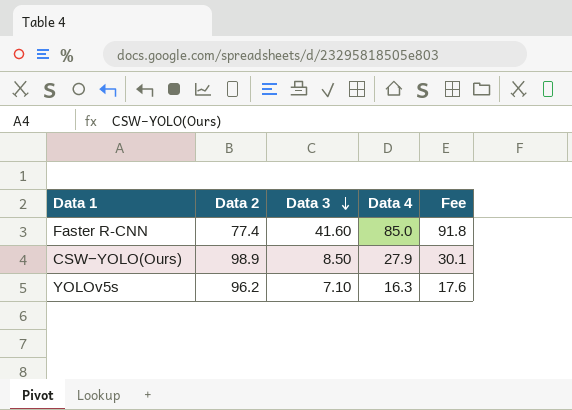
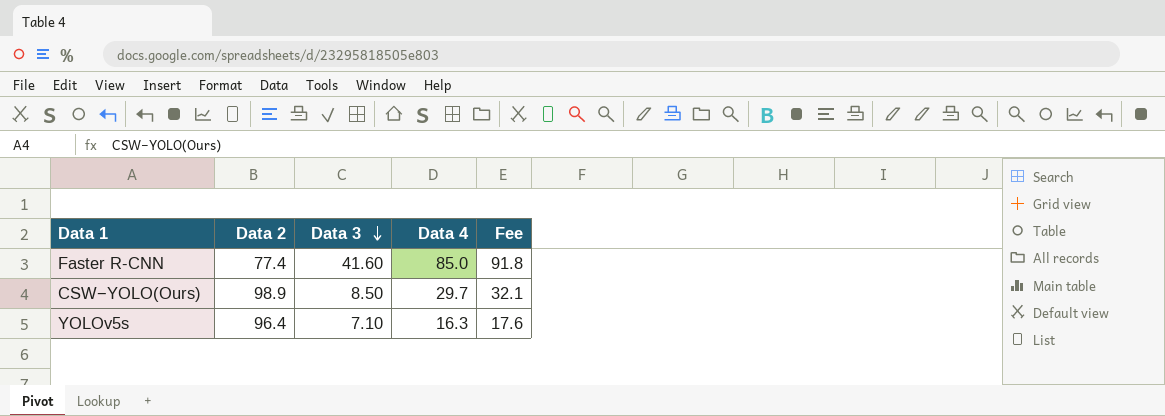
CSW−YOLO(Ours) | Data 4: 27.9 -> 29.7
CSW−YOLO(Ours) | Fee: 30.1 -> 32.1
YOLOv5s | Data 2: 96.2 -> 96.4

